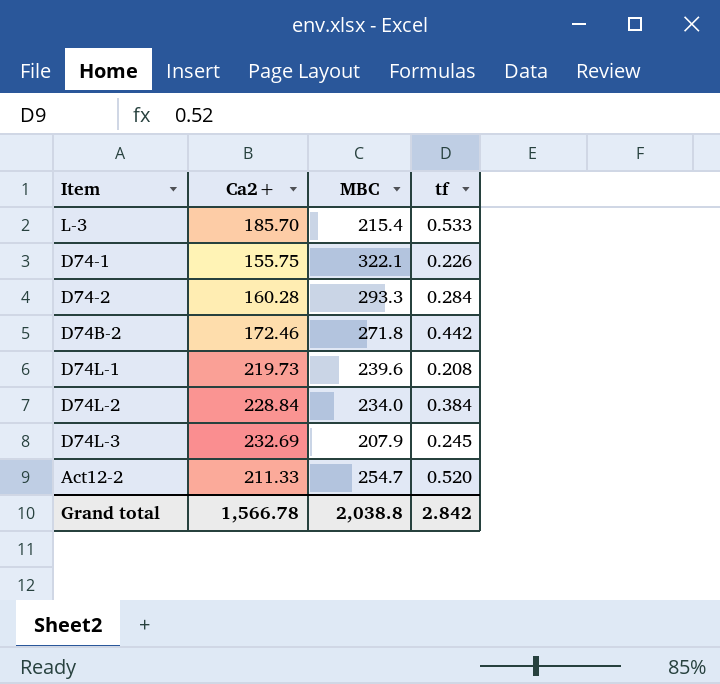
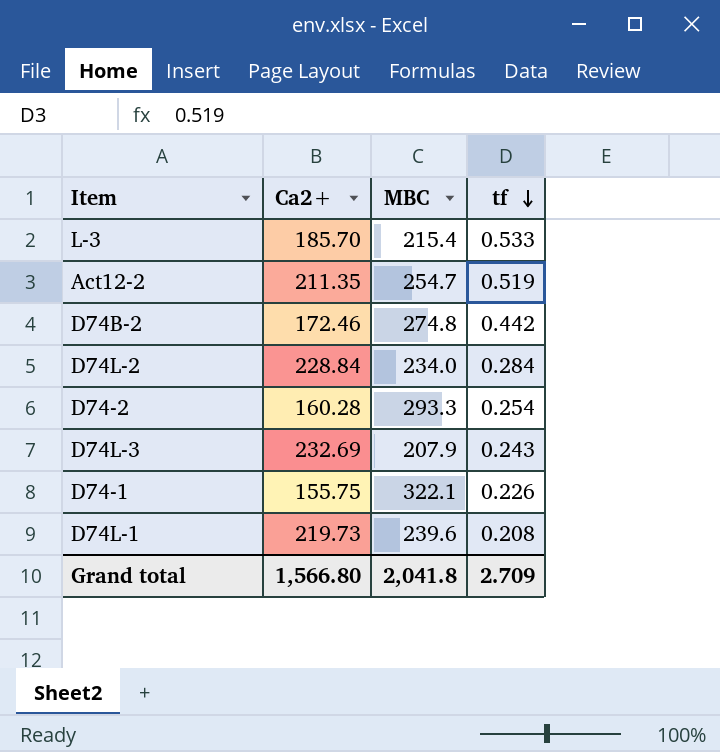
row order: none -> tf descending
Act12-2 | Ca2+: 211.33 -> 211.35
Act12-2 | tf: 0.520 -> 0.519
D74B-2 | MBC: 271.8 -> 274.8
D74L-2 | tf: 0.384 -> 0.284
D74-2 | tf: 0.284 -> 0.254
D74L-3 | tf: 0.245 -> 0.243
Grand total | Ca2+: 1,566.78 -> 1,566.80
Grand total | MBC: 2,038.8 -> 2,041.8
Grand total | tf: 2.842 -> 2.709

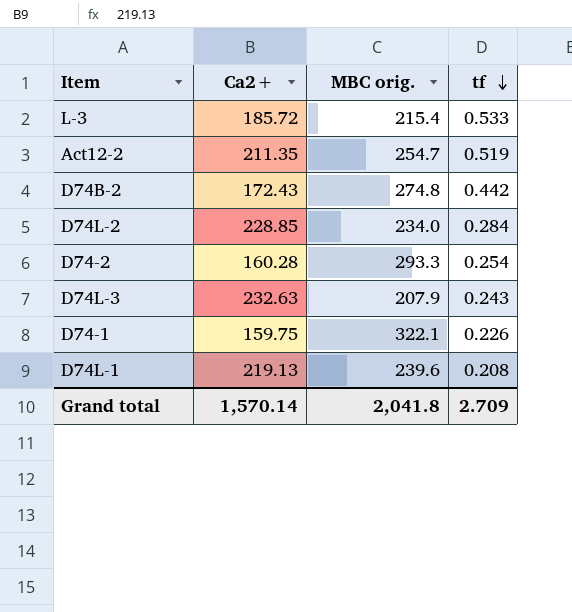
column name: MBC -> MBC orig.
L-3 | Ca2+: 185.70 -> 185.72
D74B-2 | Ca2+: 172.46 -> 172.43
D74L-2 | Ca2+: 228.84 -> 228.85
D74L-3 | Ca2+: 232.69 -> 232.63
D74-1 | Ca2+: 155.75 -> 159.75
D74L-1 | Ca2+: 219.73 -> 219.13
Grand total | Ca2+: 1,566.80 -> 1,570.14

